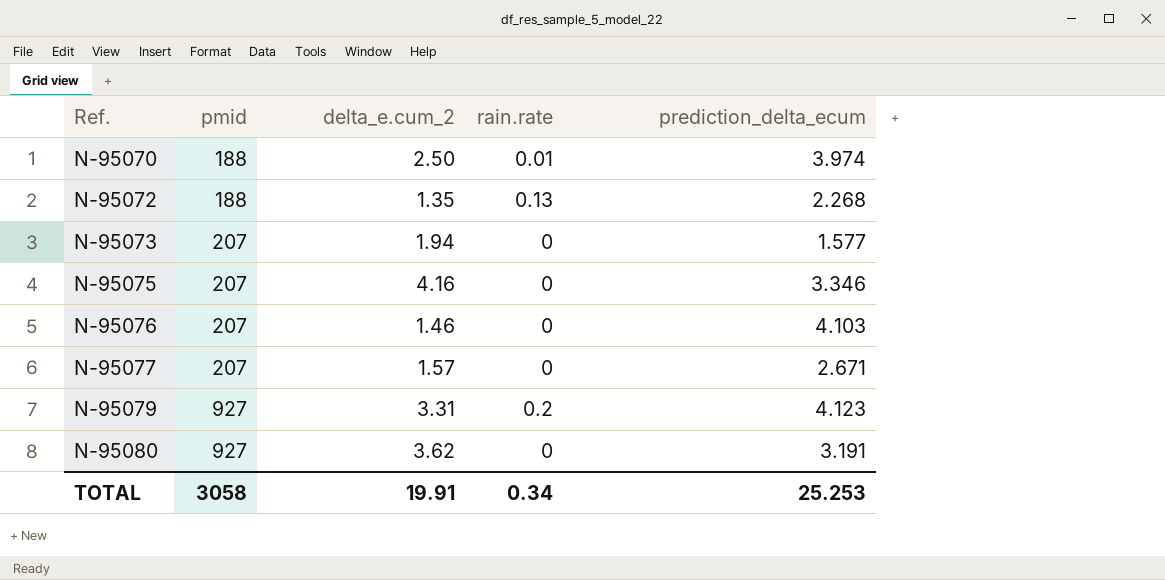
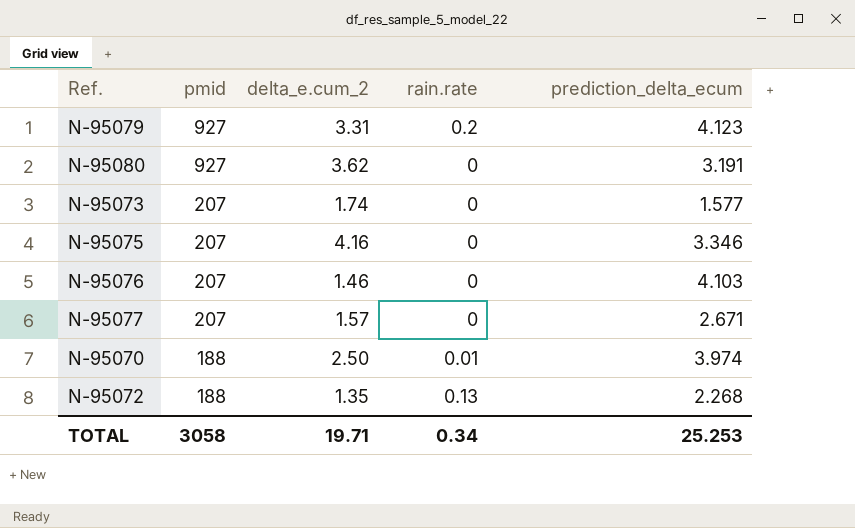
row order: Ref. ascending -> pmid descending
N-95073 | delta_e.cum_2: 1.94 -> 1.74
TOTAL | delta_e.cum_2: 19.91 -> 19.71

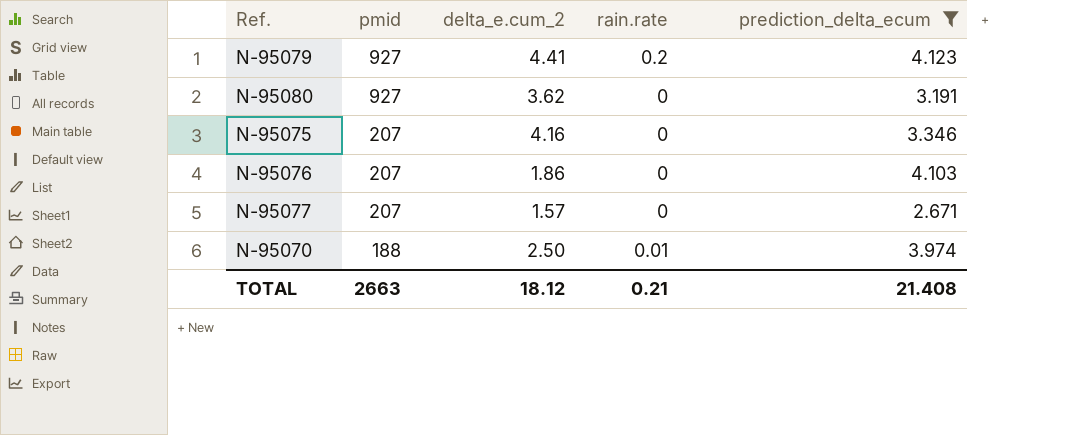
filter: none -> prediction_delta_ecum >= 2.671
N-95079 | delta_e.cum_2: 3.31 -> 4.41
N-95076 | delta_e.cum_2: 1.46 -> 1.86
TOTAL | pmid: 3058 -> 2663
TOTAL | delta_e.cum_2: 19.71 -> 18.12
TOTAL | rain.rate: 0.34 -> 0.21
TOTAL | prediction_delta_ecum: 25.253 -> 21.408

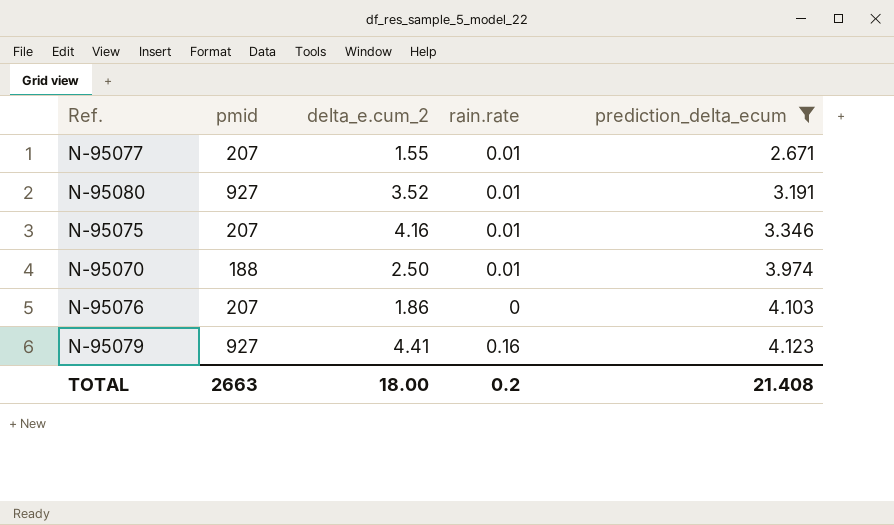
row order: pmid descending -> prediction_delta_ecum ascending
N-95077 | delta_e.cum_2: 1.57 -> 1.55
N-95077 | rain.rate: 0 -> 0.01
N-95080 | delta_e.cum_2: 3.62 -> 3.52
N-95080 | rain.rate: 0 -> 0.01
N-95075 | rain.rate: 0 -> 0.01
N-95079 | rain.rate: 0.2 -> 0.16
TOTAL | delta_e.cum_2: 18.12 -> 18.00
TOTAL | rain.rate: 0.21 -> 0.2

